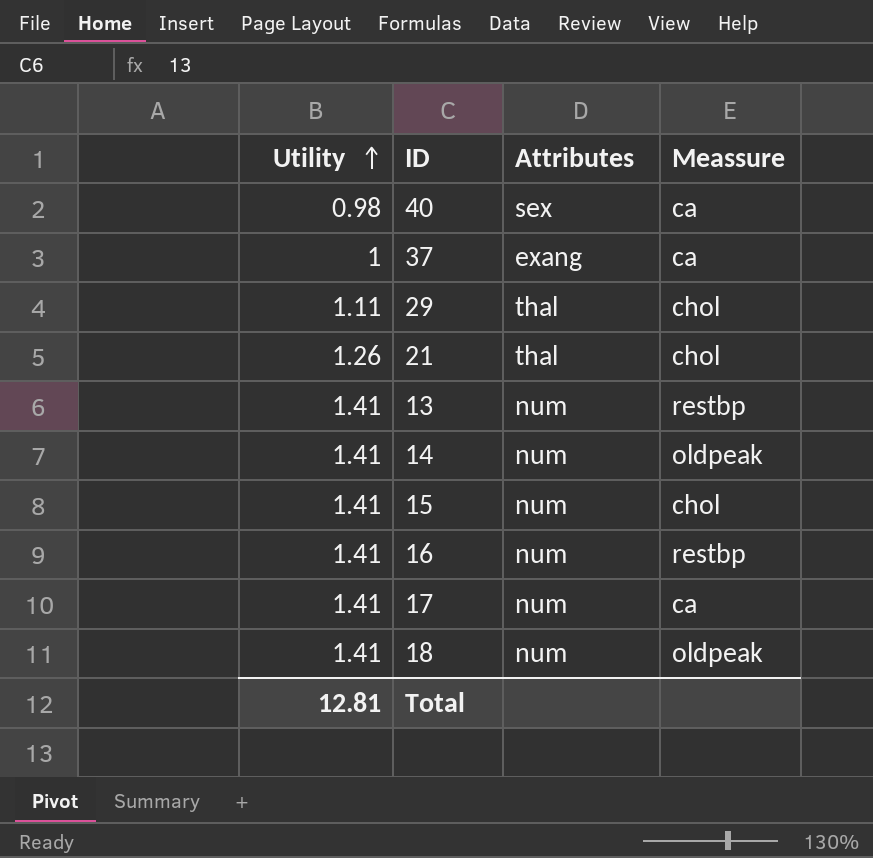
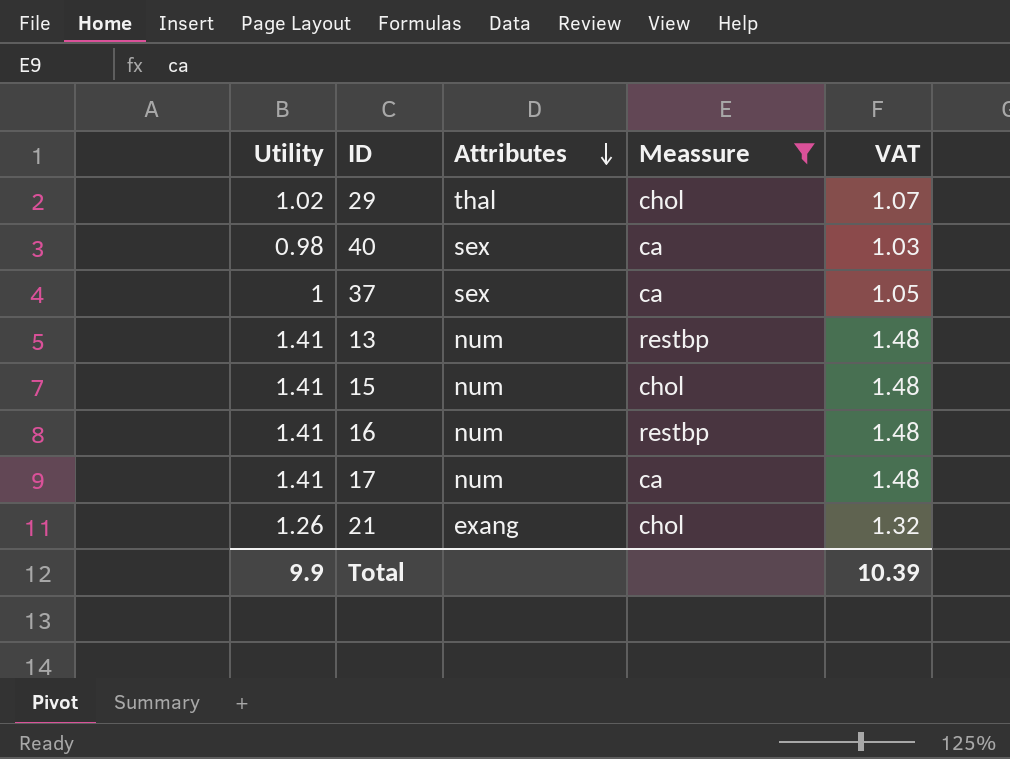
filter: none -> Meassure != oldpeak
row order: Utility ascending -> Attributes descending
column VAT | formula: none -> [Utility] * 1.05
29 | Utility: 1.11 -> 1.02
37 | Attributes: exang -> sex
21 | Attributes: thal -> exang
Total | Utility: 12.81 -> 9.9

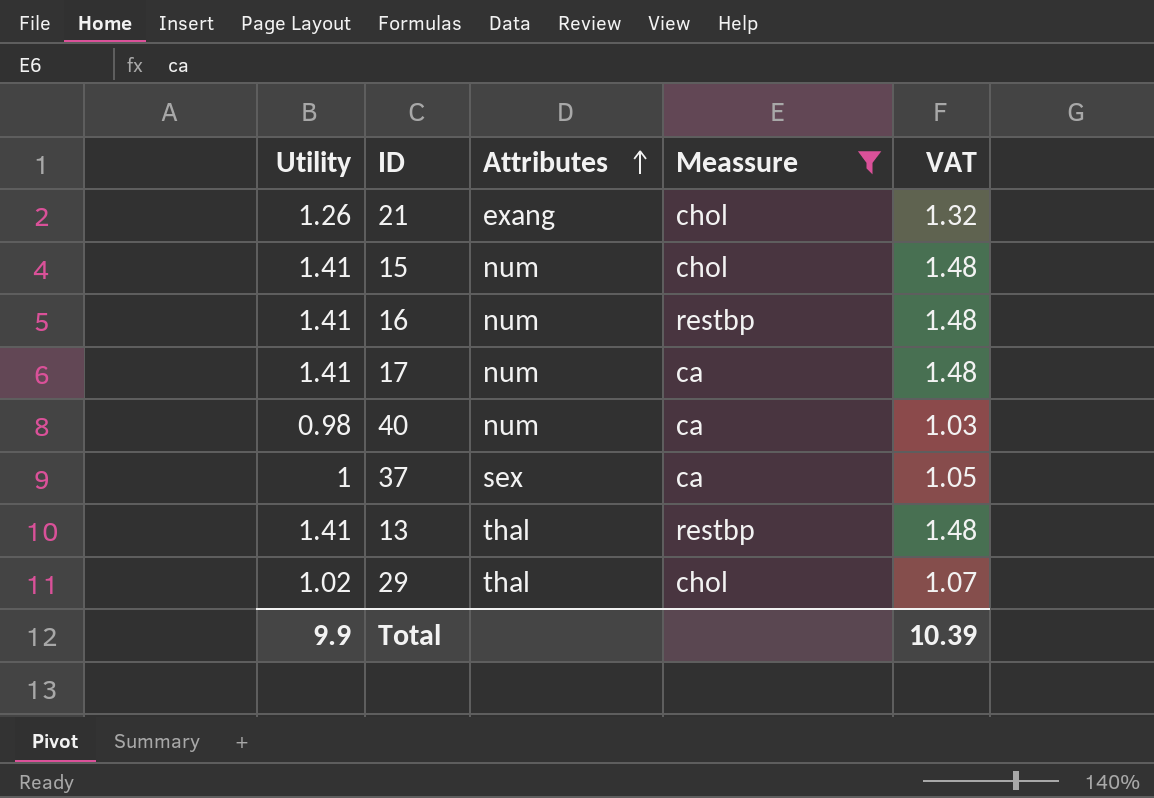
row order: Attributes descending -> Attributes ascending
40 | Attributes: sex -> num
13 | Attributes: num -> thal

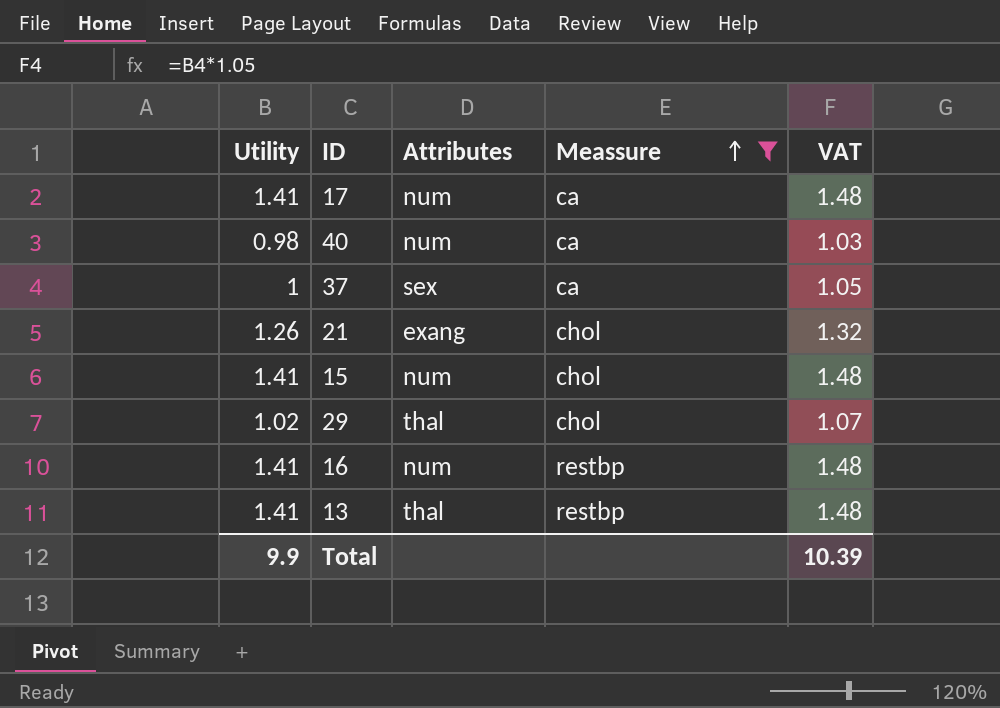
row order: Attributes ascending -> Meassure ascending

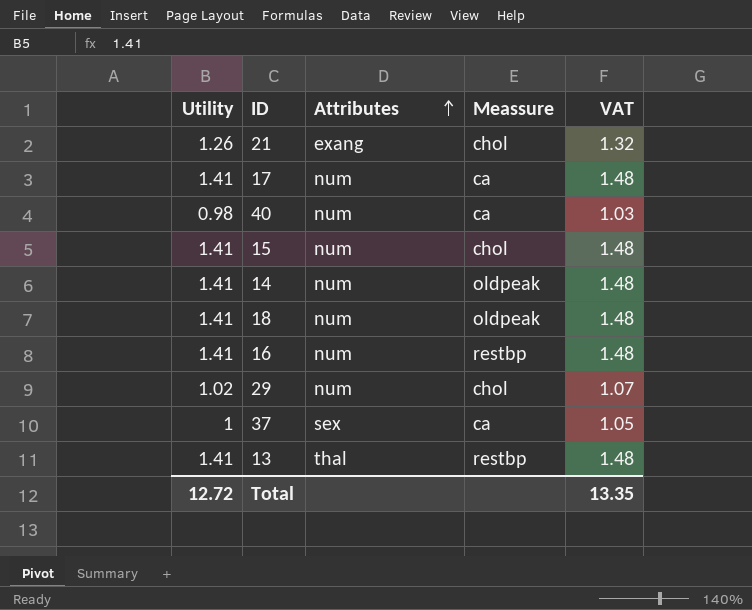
filter: Meassure != oldpeak -> none
row order: Meassure ascending -> Attributes ascending
29 | Attributes: thal -> num
Total | Utility: 9.9 -> 12.72
Total | VAT: 10.39 -> 13.35

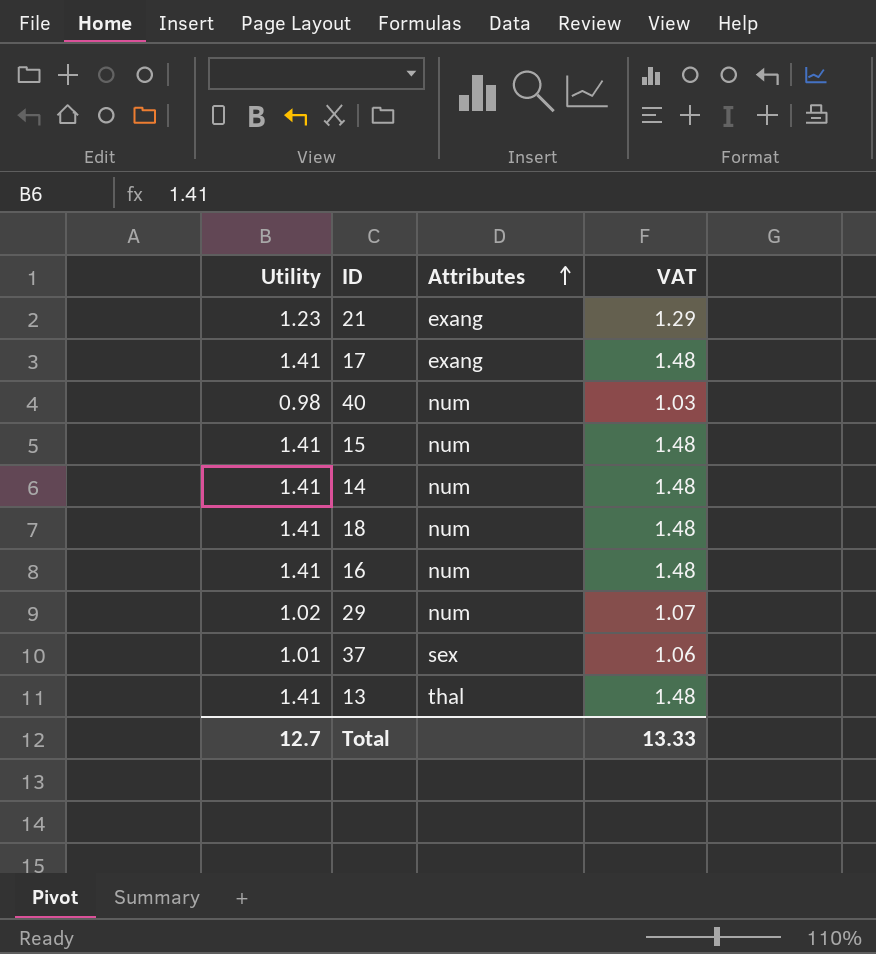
column Meassure | position: 4 -> none
21 | Utility: 1.26 -> 1.23
21 | VAT: 1.32 -> 1.29
17 | Attributes: num -> exang
37 | Utility: 1 -> 1.01
37 | VAT: 1.05 -> 1.06
Total | Utility: 12.72 -> 12.7
Total | VAT: 13.35 -> 13.33

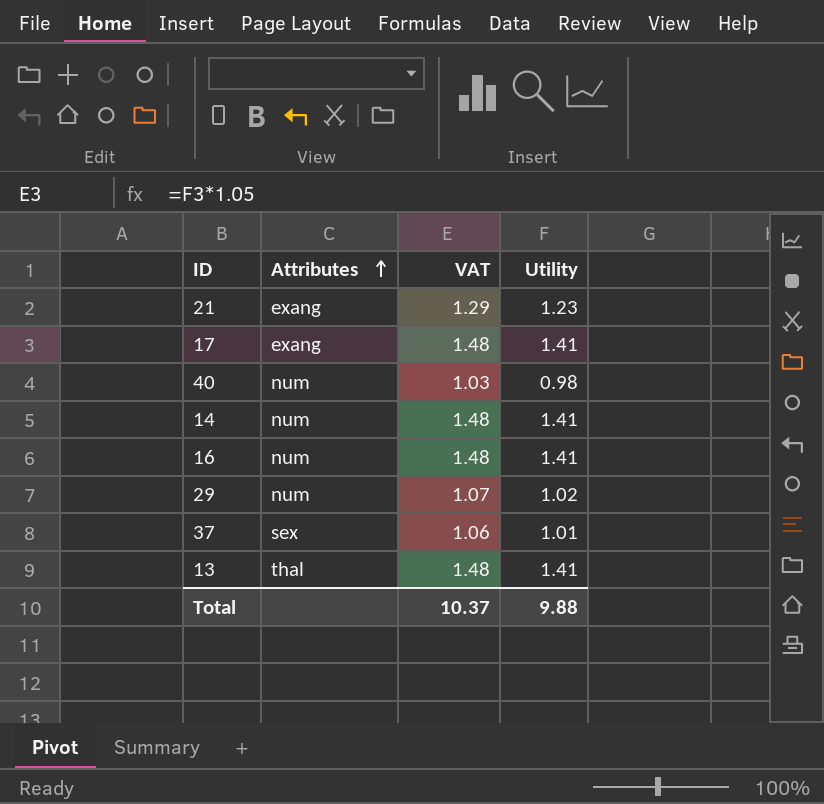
column Utility | position: 1 -> 4
row 15: 1.41 | num | 1.48 -> none
row 18: 1.41 | num | 1.48 -> none
Total | VAT: 13.33 -> 10.37
Total | Utility: 12.7 -> 9.88

